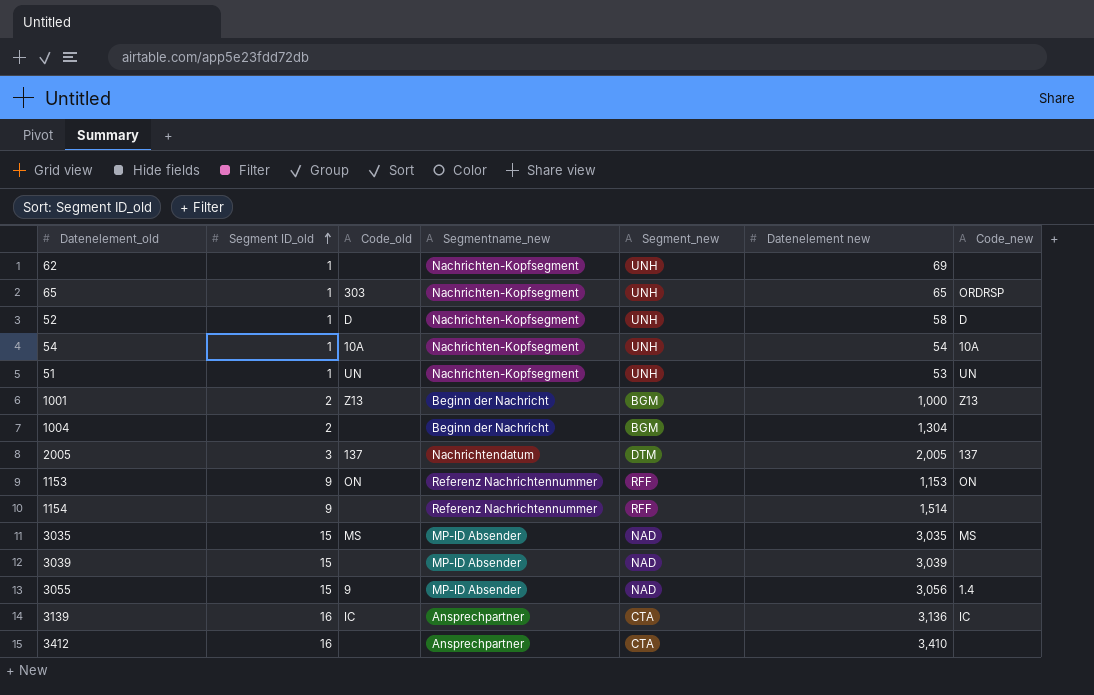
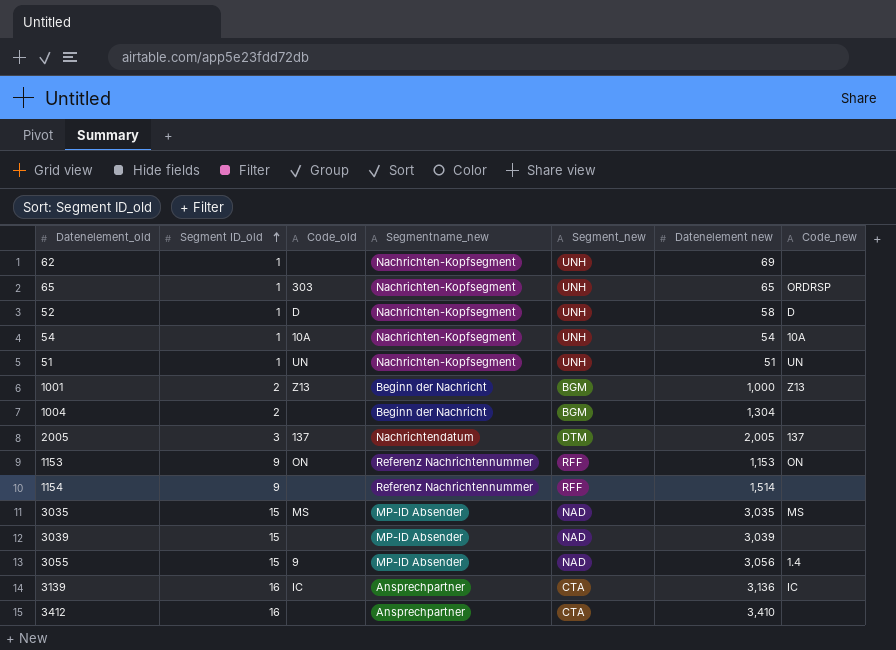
51 | Datenelement new: 53 -> 51

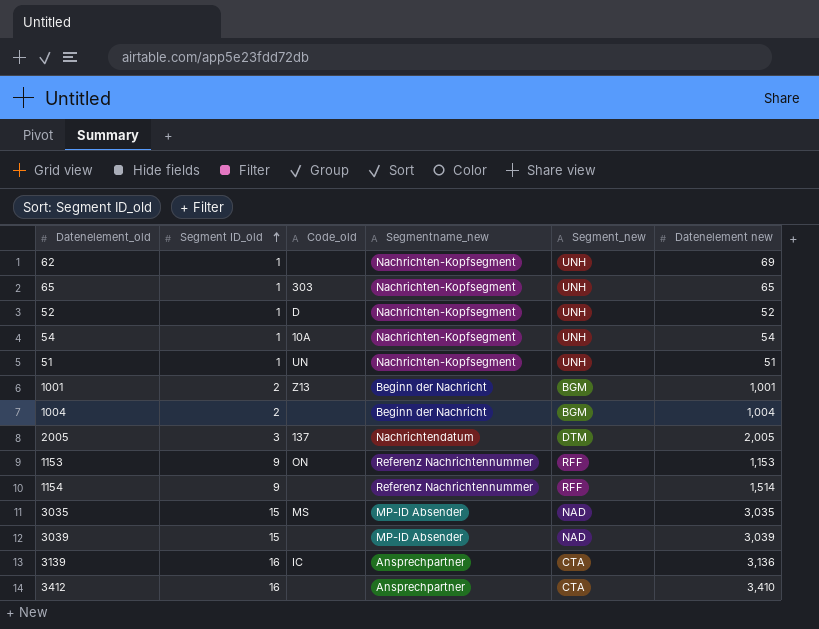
column Code_new | position: 7 -> none
row 3055: 15 | 9 | MP-ID Absender | NAD | 3,056 | 1.4 -> none
52 | Datenelement new: 58 -> 52
1001 | Datenelement new: 1,000 -> 1,001
1004 | Datenelement new: 1,304 -> 1,004

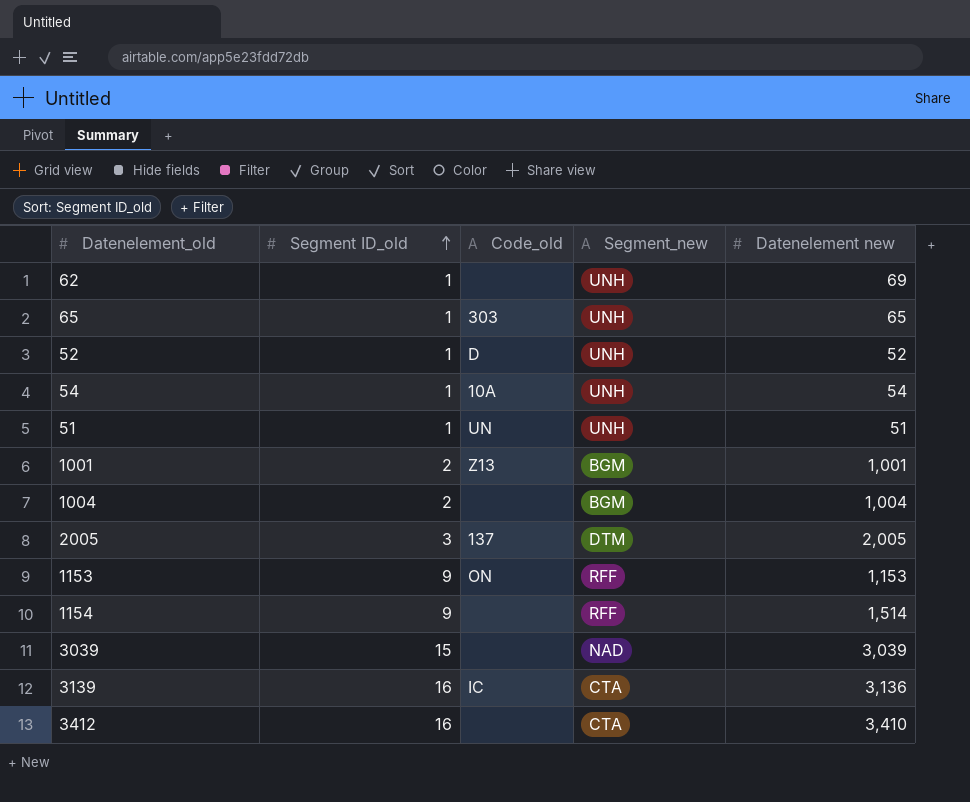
column Segmentname_new | position: 4 -> none
row 3035: 15 | MS | MP-ID Absender | NAD | 3,035 -> none

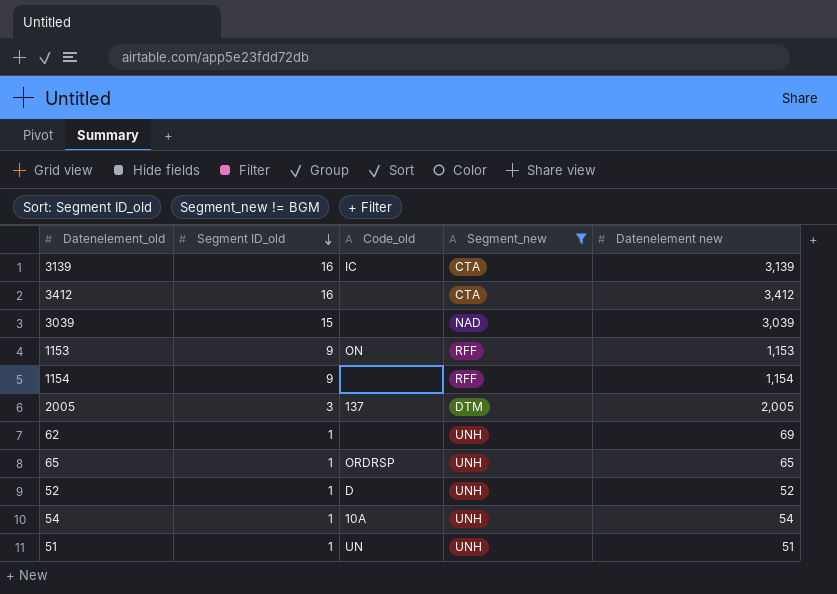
filter: none -> Segment_new != BGM
row order: Segment ID_old ascending -> Segment ID_old descending
3139 | Datenelement new: 3,136 -> 3,139
3412 | Datenelement new: 3,410 -> 3,412
1154 | Datenelement new: 1,514 -> 1,154
65 | Code_old: 303 -> ORDRSP

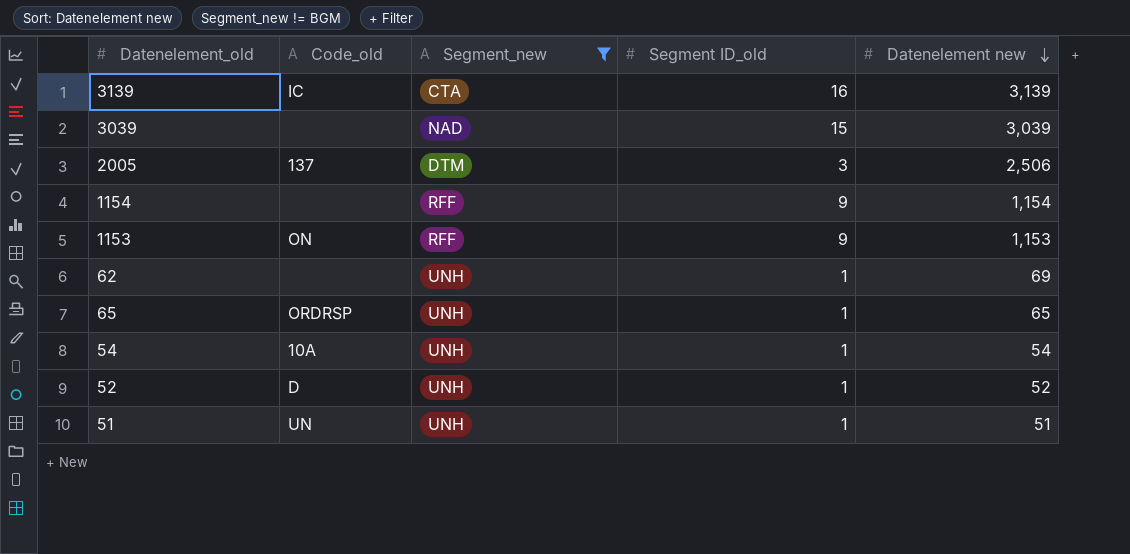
row order: Segment ID_old descending -> Datenelement new descending
column Segment ID_old | position: 2 -> 4
row 3412: 16 | none | CTA | 3,412 -> none
2005 | Datenelement new: 2,005 -> 2,506

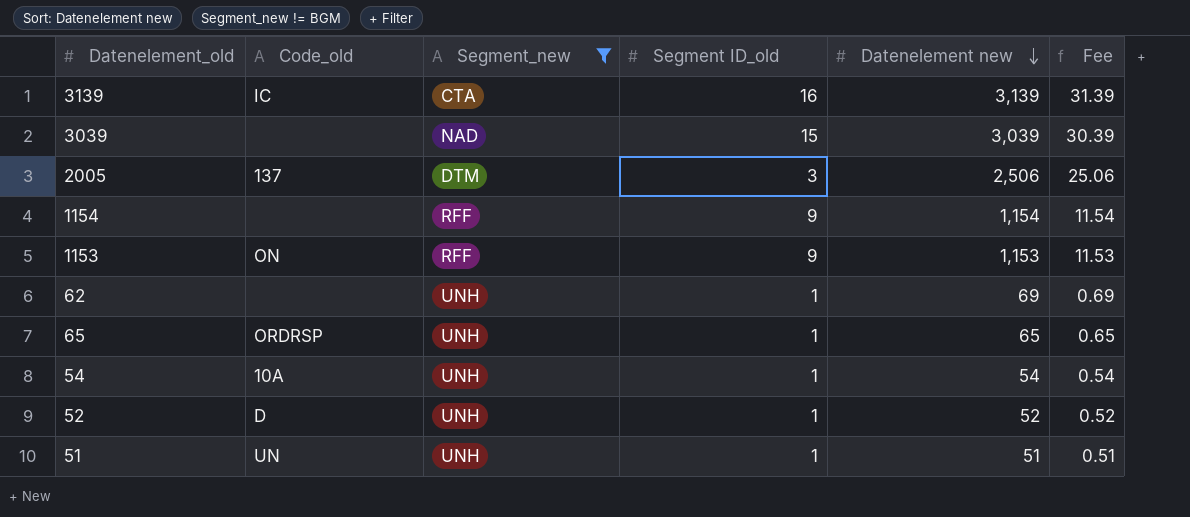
column Fee | formula: none -> [Datenelement new] * 0.01

